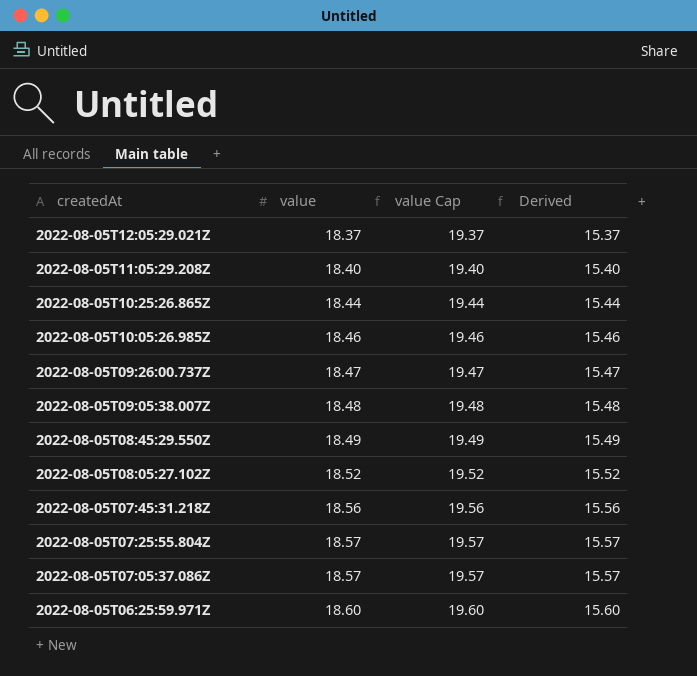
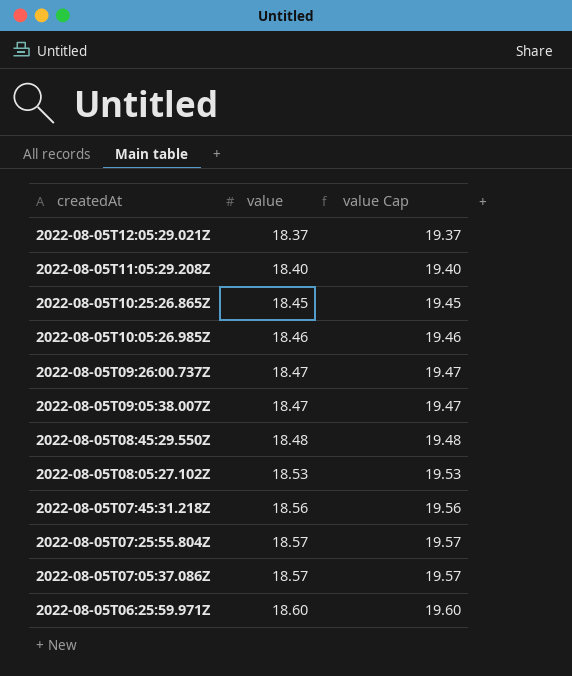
column Derived | formula: [value] - 3 -> none
2022-08-05T10:25:26.865Z | value: 18.44 -> 18.45
2022-08-05T10:25:26.865Z | value Cap: 19.44 -> 19.45
2022-08-05T09:05:38.007Z | value: 18.48 -> 18.47
2022-08-05T09:05:38.007Z | value Cap: 19.48 -> 19.47
2022-08-05T08:45:29.550Z | value: 18.49 -> 18.48
2022-08-05T08:45:29.550Z | value Cap: 19.49 -> 19.48
2022-08-05T08:05:27.102Z | value: 18.52 -> 18.53
2022-08-05T08:05:27.102Z | value Cap: 19.52 -> 19.53

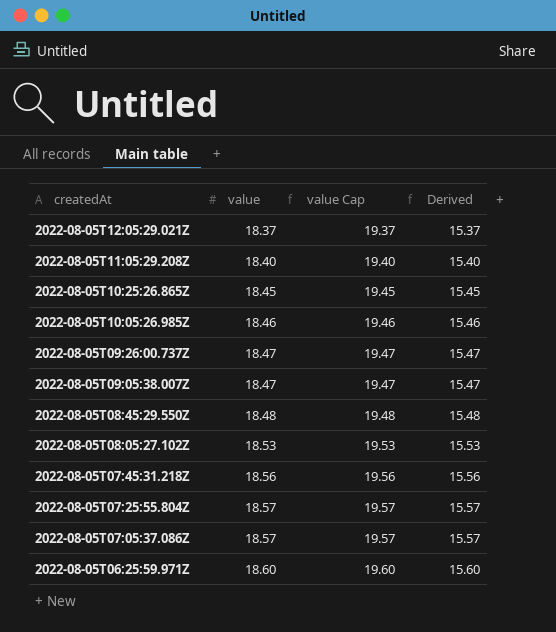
column Derived | formula: none -> [value] - 3

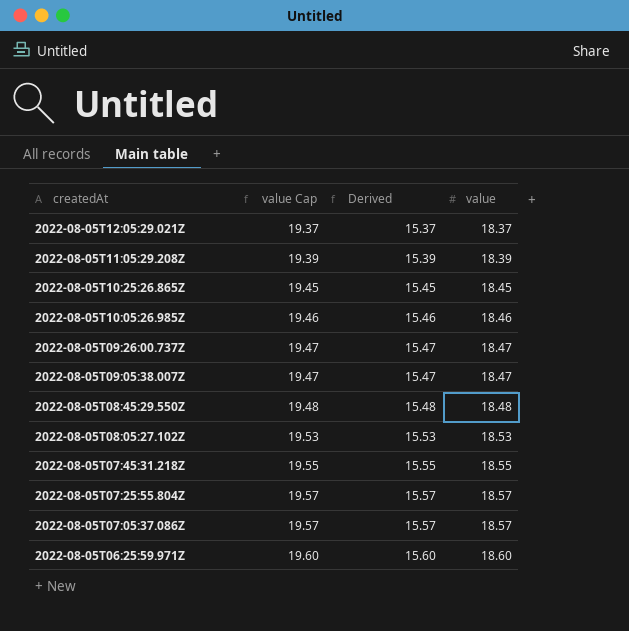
column value | position: 2 -> 4
2022-08-05T11:05:29.208Z | value Cap: 19.40 -> 19.39
2022-08-05T11:05:29.208Z | Derived: 15.40 -> 15.39
2022-08-05T11:05:29.208Z | value: 18.40 -> 18.39
2022-08-05T07:45:31.218Z | value Cap: 19.56 -> 19.55
2022-08-05T07:45:31.218Z | Derived: 15.56 -> 15.55
2022-08-05T07:45:31.218Z | value: 18.56 -> 18.55

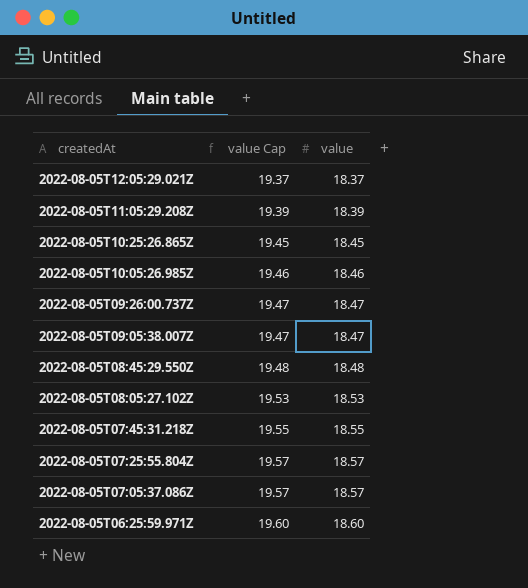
column Derived | formula: [value] - 3 -> none

